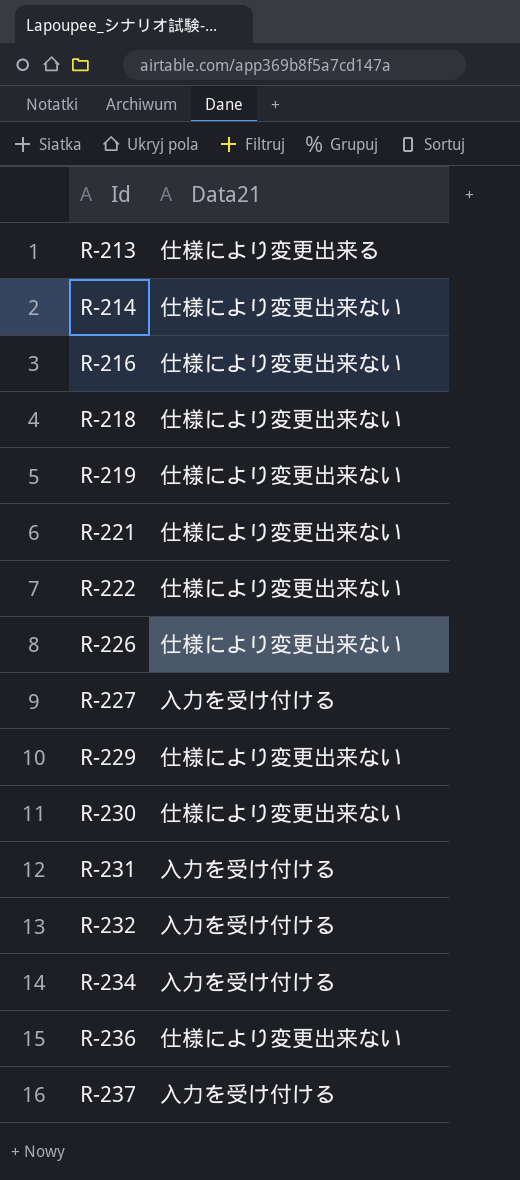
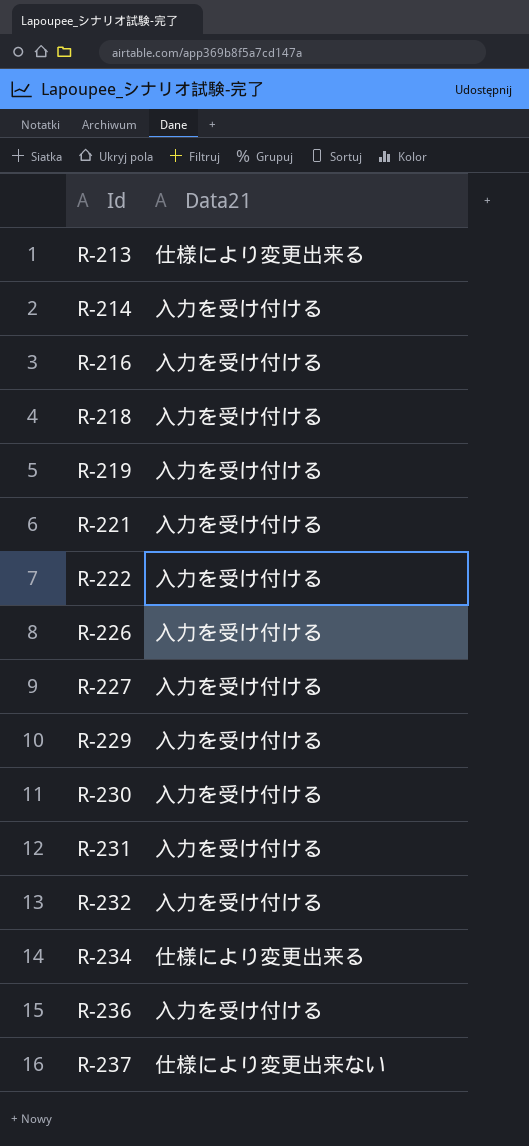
R-214 | Data21: 仕様により変更出来ない -> 入力を受け付ける
R-216 | Data21: 仕様により変更出来ない -> 入力を受け付ける
R-218 | Data21: 仕様により変更出来ない -> 入力を受け付ける
R-219 | Data21: 仕様により変更出来ない -> 入力を受け付ける
R-221 | Data21: 仕様により変更出来ない -> 入力を受け付ける
R-222 | Data21: 仕様により変更出来ない -> 入力を受け付ける
R-226 | Data21: 仕様により変更出来ない -> 入力を受け付ける
R-229 | Data21: 仕様により変更出来ない -> 入力を受け付ける
R-230 | Data21: 仕様により変更出来ない -> 入力を受け付ける
R-234 | Data21: 入力を受け付ける -> 仕様により変更出来る
R-236 | Data21: 仕様により変更出来ない -> 入力を受け付ける
R-237 | Data21: 入力を受け付ける -> 仕様により変更出来ない

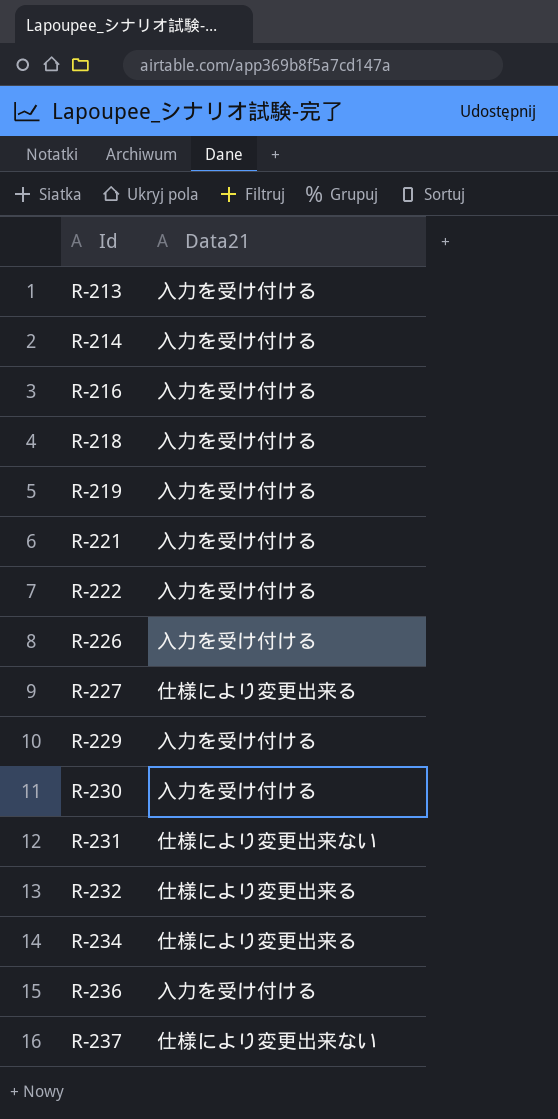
R-213 | Data21: 仕様により変更出来る -> 入力を受け付ける
R-227 | Data21: 入力を受け付ける -> 仕様により変更出来る
R-231 | Data21: 入力を受け付ける -> 仕様により変更出来ない
R-232 | Data21: 入力を受け付ける -> 仕様により変更出来る

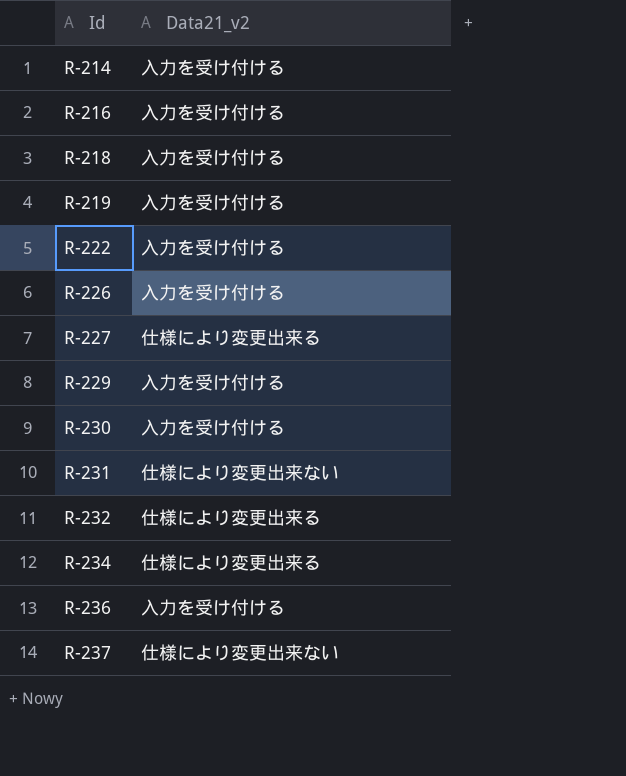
column name: Data21 -> Data21_v2
row R-213: 入力を受け付ける -> none
row R-221: 入力を受け付ける -> none

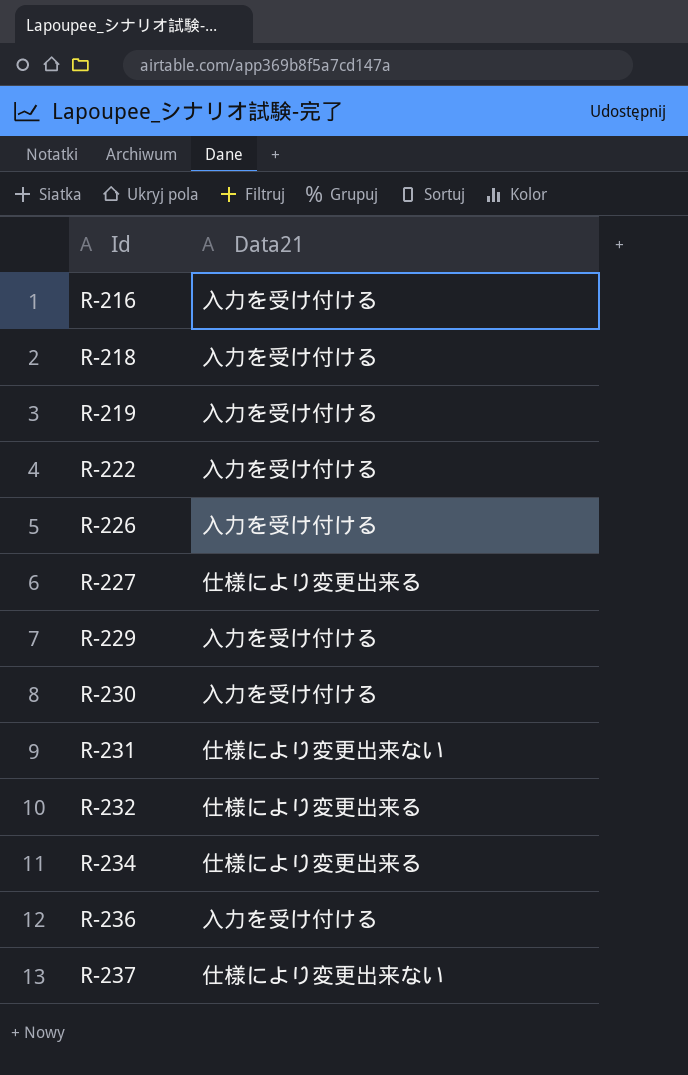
column name: Data21_v2 -> Data21
row R-214: 入力を受け付ける -> none

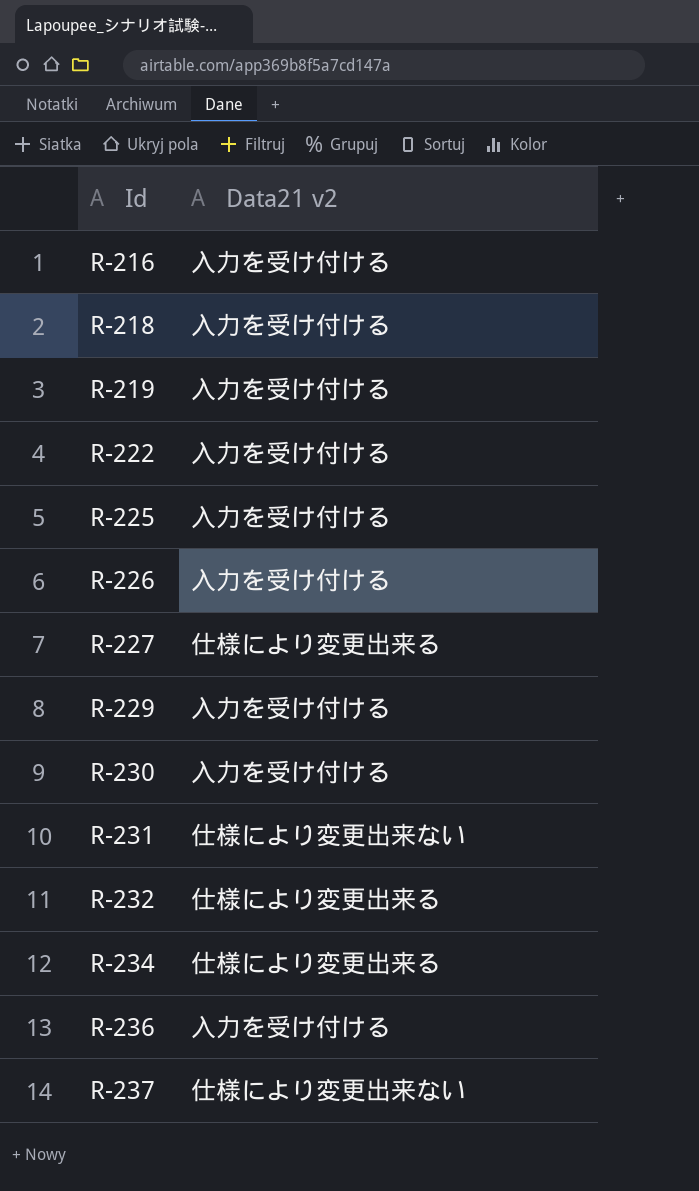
column name: Data21 -> Data21 v2
row R-225: none -> 入力を受け付ける

